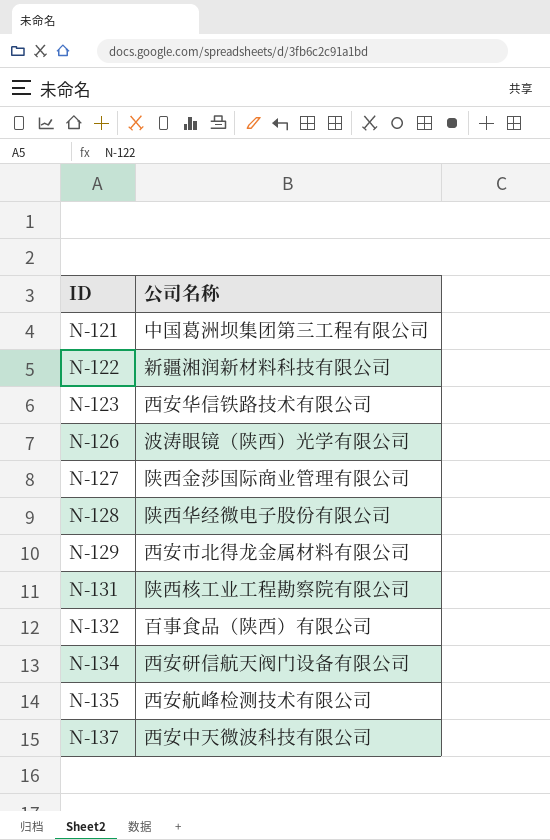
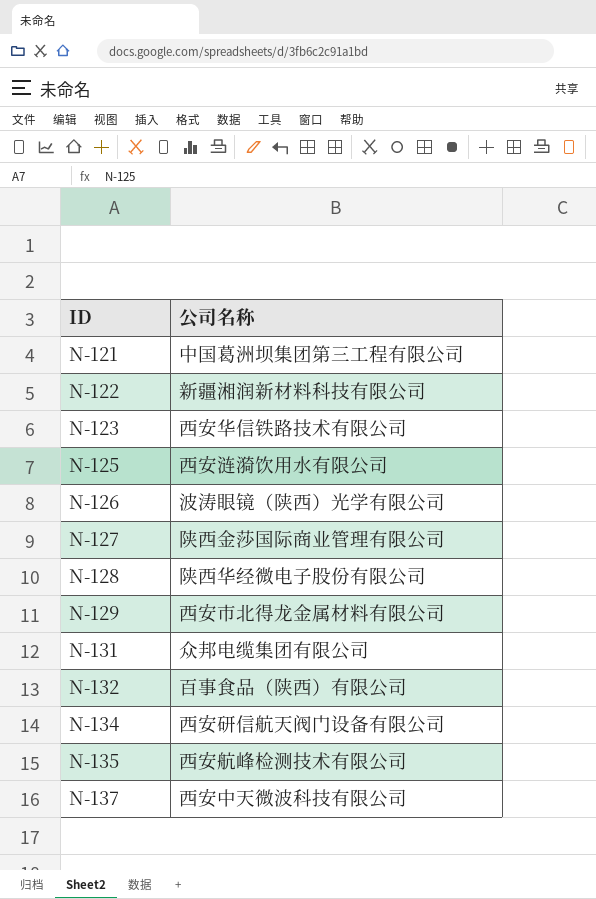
row N-125: none -> 西安涟漪饮用水有限公司
N-131 | 公司名称: 陕西核工业工程勘察院有限公司 -> 众邦电缆集团有限公司

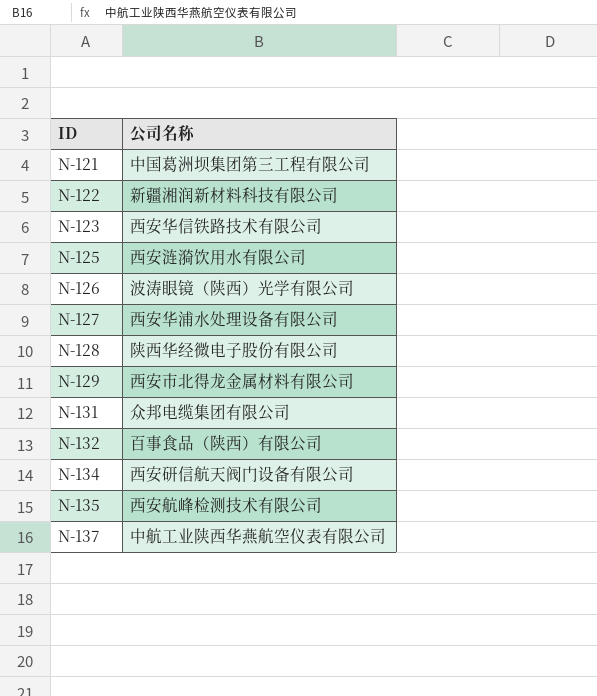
N-127 | 公司名称: 陕西金莎国际商业管理有限公司 -> 西安华浦水处理设备有限公司
N-137 | 公司名称: 西安中天微波科技有限公司 -> 中航工业陕西华燕航空仪表有限公司

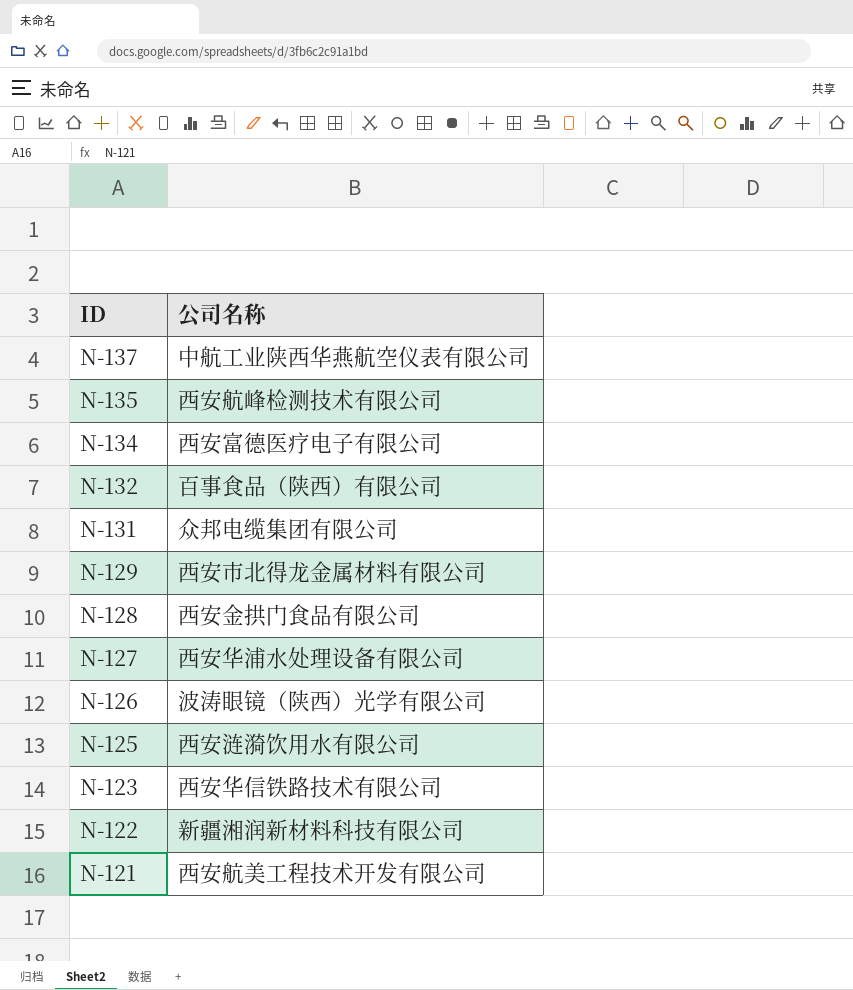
row order: ID ascending -> ID descending
N-134 | 公司名称: 西安研信航天阀门设备有限公司 -> 西安富德医疗电子有限公司
N-128 | 公司名称: 陕西华经微电子股份有限公司 -> 西安金拱门食品有限公司
N-121 | 公司名称: 中国葛洲坝集团第三工程有限公司 -> 西安航美工程技术开发有限公司

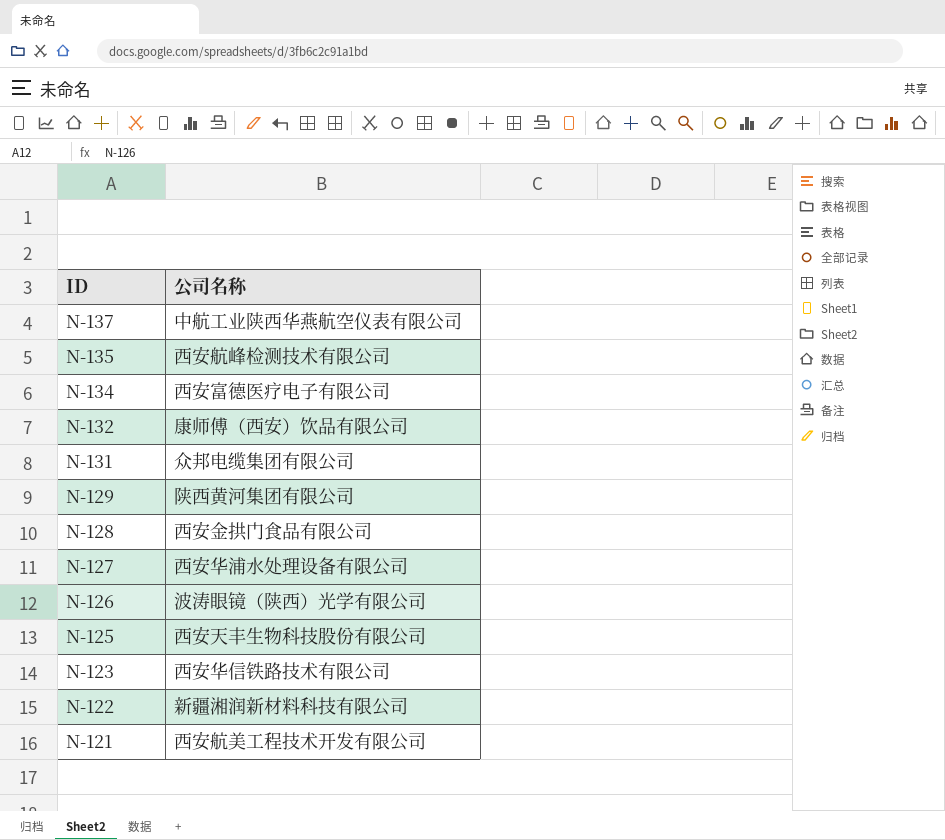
N-132 | 公司名称: 百事食品（陕西）有限公司 -> 康师傅（西安）饮品有限公司
N-129 | 公司名称: 西安市北得龙金属材料有限公司 -> 陕西黄河集团有限公司
N-125 | 公司名称: 西安涟漪饮用水有限公司 -> 西安天丰生物科技股份有限公司

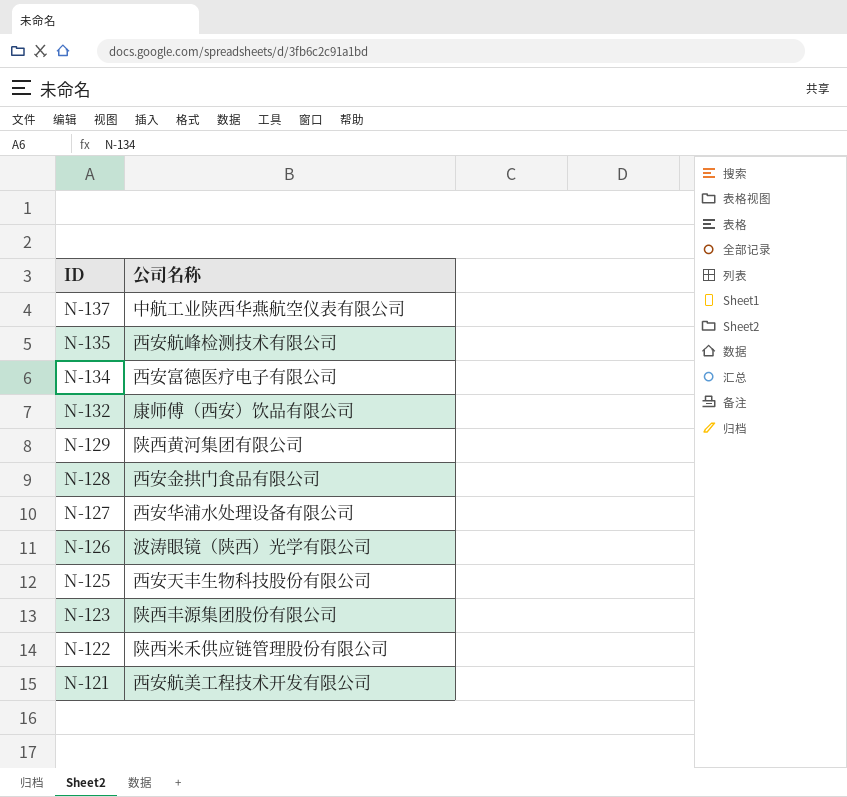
row N-131: 众邦电缆集团有限公司 -> none
N-123 | 公司名称: 西安华信铁路技术有限公司 -> 陕西丰源集团股份有限公司
N-122 | 公司名称: 新疆湘润新材料科技有限公司 -> 陕西米禾供应链管理股份有限公司

